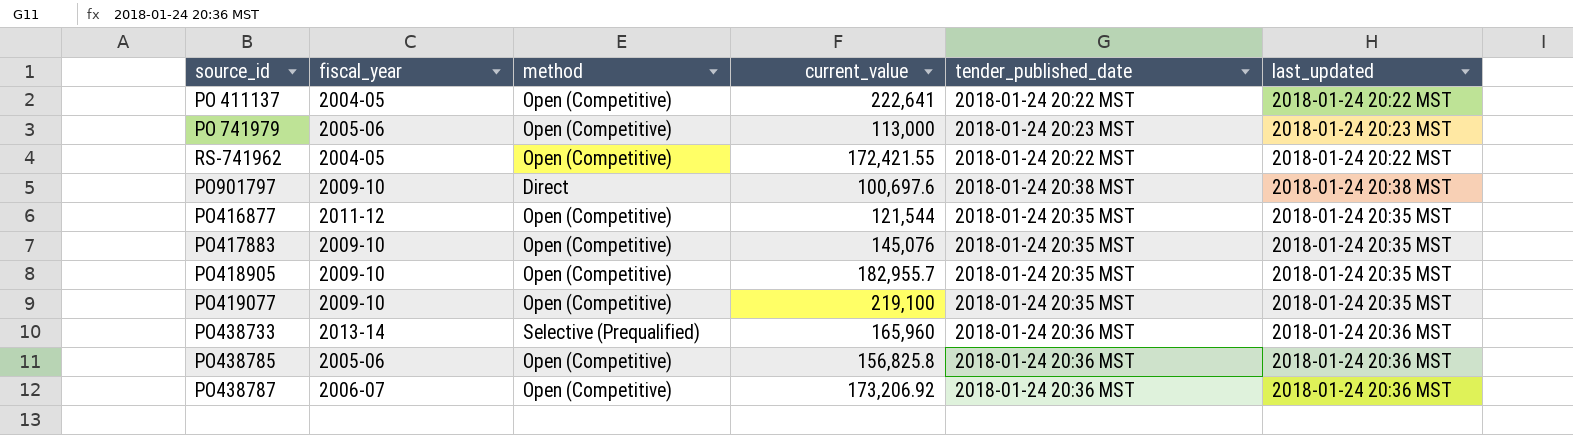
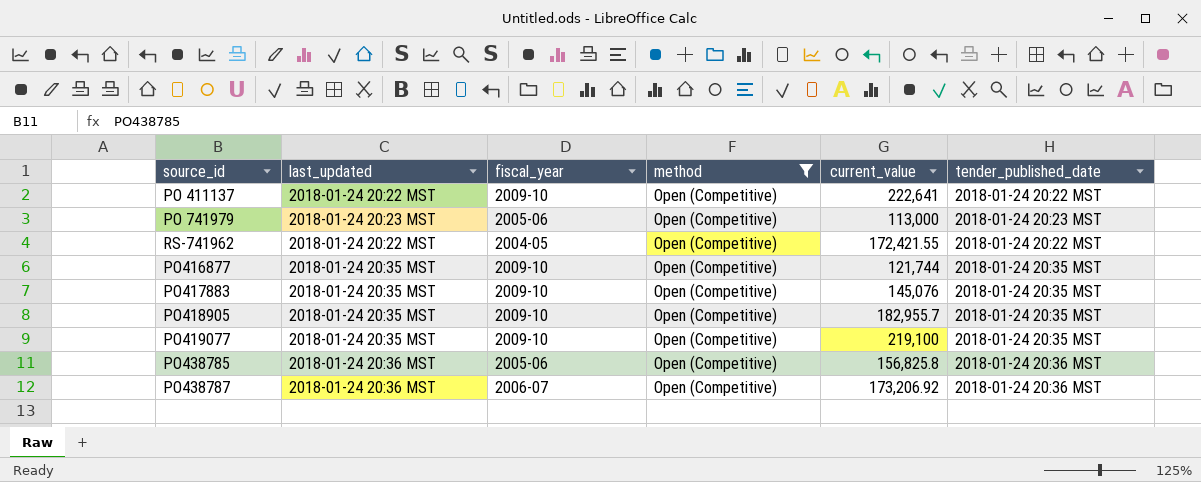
filter: none -> method = Open (Competitive)
column last_updated | position: 6 -> 2
PO 411137 | fiscal_year: 2004-05 -> 2009-10
PO416877 | fiscal_year: 2011-12 -> 2009-10
PO416877 | current_value: 121,544 -> 121,744

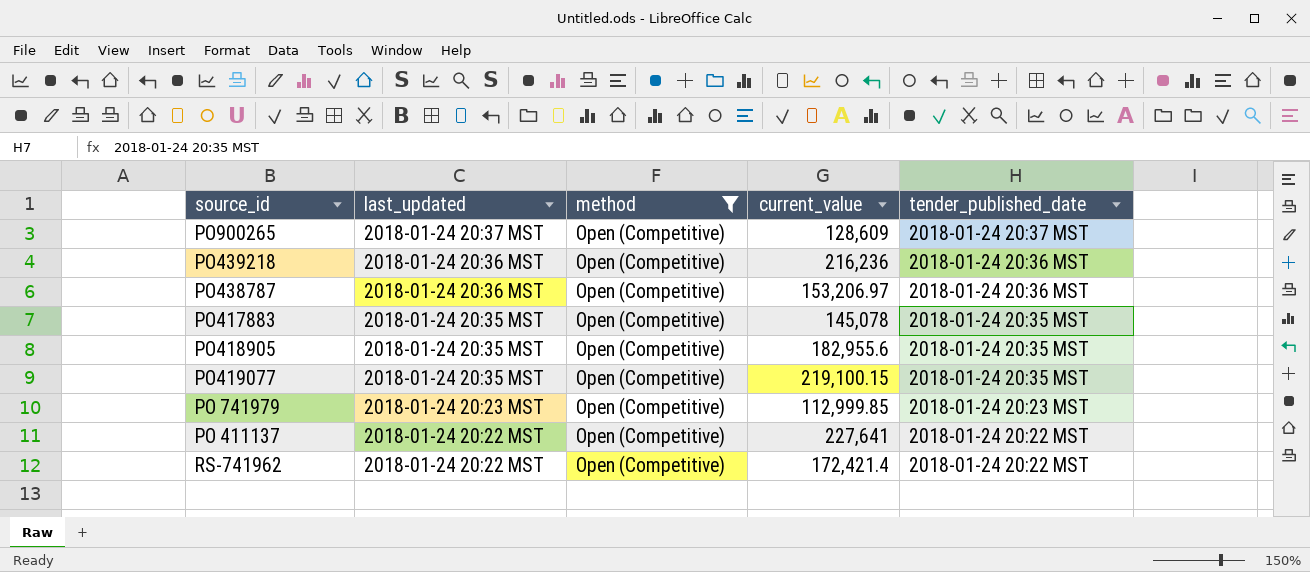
row order: none -> last_updated descending
column fiscal_year | position: 3 -> none
row PO416877: 2018-01-24 20:35 MST | 2009-10 | Open (Competitive) | 121,744 | 2018-01-24 20:35 MST -> none
row PO438785: 2018-01-24 20:36 MST | 2005-06 | Open (Competitive) | 156,825.8 | 2018-01-24 20:36 MST -> none
row PO900265: none -> 2018-01-24 20:37 MST | Open (Competitive) | 128,609 | 2018-01-24 20:37 MST
row PO439218: none -> 2018-01-24 20:36 MST | Open (Competitive) | 216,236 | 2018-01-24 20:36 MST
PO438787 | current_value: 173,206.92 -> 153,206.97
PO417883 | current_value: 145,076 -> 145,078
PO418905 | current_value: 182,955.7 -> 182,955.6
PO419077 | current_value: 219,100 -> 219,100.15
PO 741979 | current_value: 113,000 -> 112,999.85
PO 411137 | current_value: 222,641 -> 227,641
RS-741962 | current_value: 172,421.55 -> 172,421.4

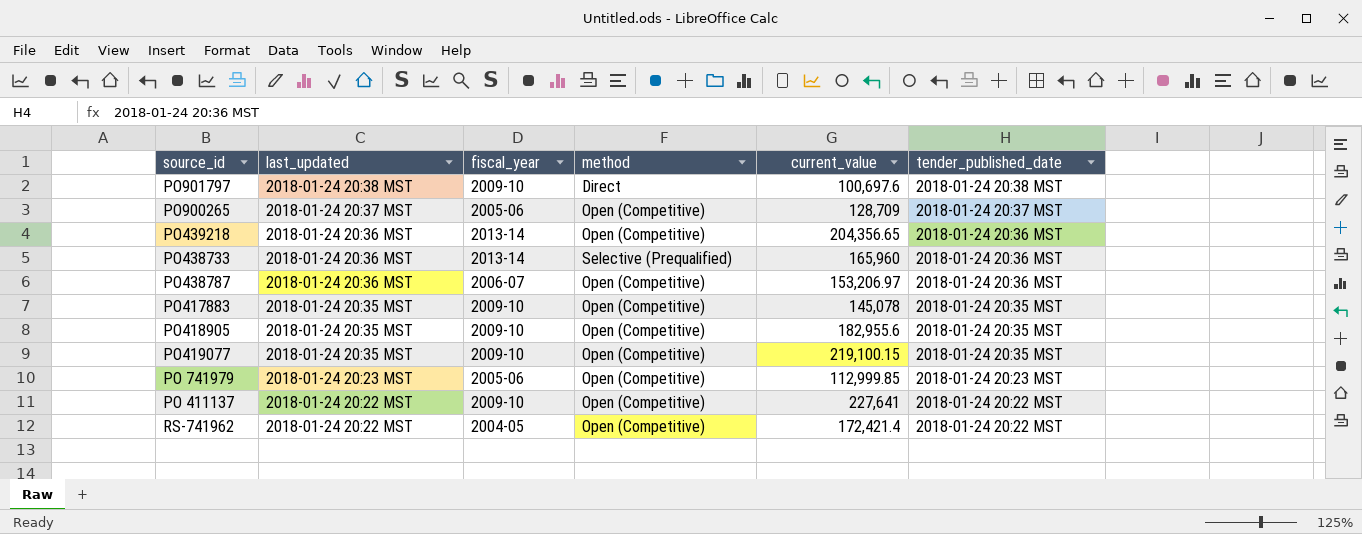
filter: method = Open (Competitive) -> none
column fiscal_year | position: none -> 3
PO900265 | current_value: 128,609 -> 128,709
PO439218 | current_value: 216,236 -> 204,356.65

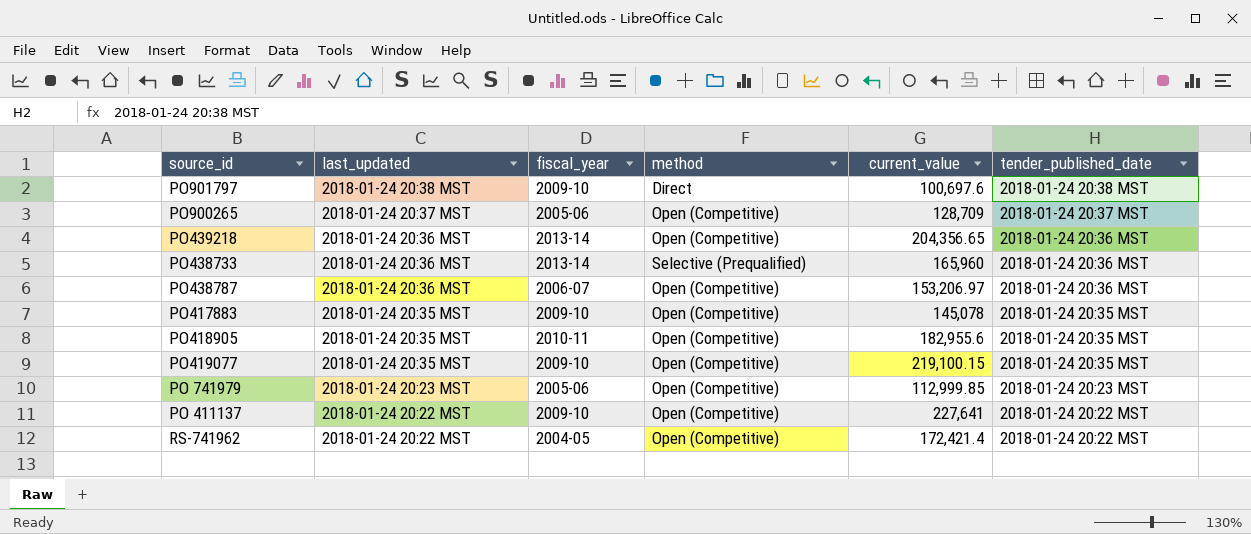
PO418905 | fiscal_year: 2009-10 -> 2010-11

